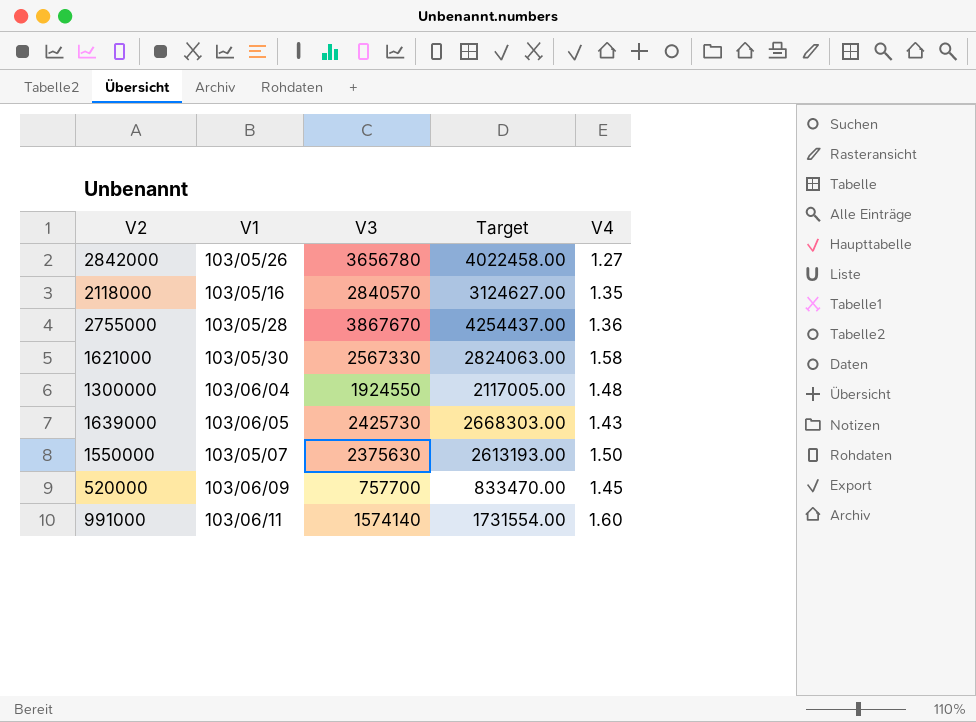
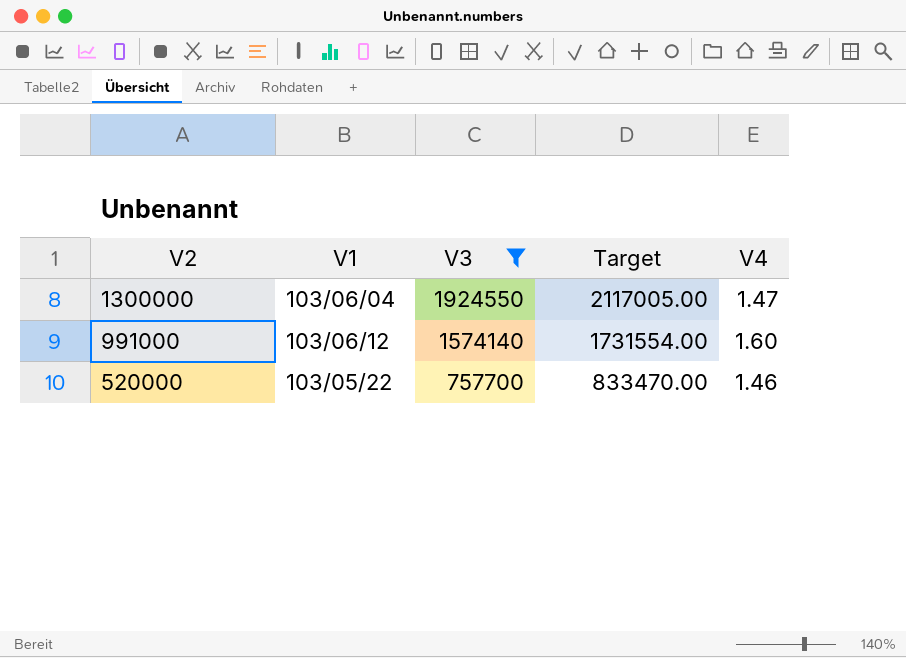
filter: none -> V3 <= 1924550
row order: none -> V2 descending
1300000 | V4: 1.48 -> 1.47
991000 | V1: 103/06/11 -> 103/06/12
520000 | V1: 103/06/09 -> 103/05/22
520000 | V4: 1.45 -> 1.46

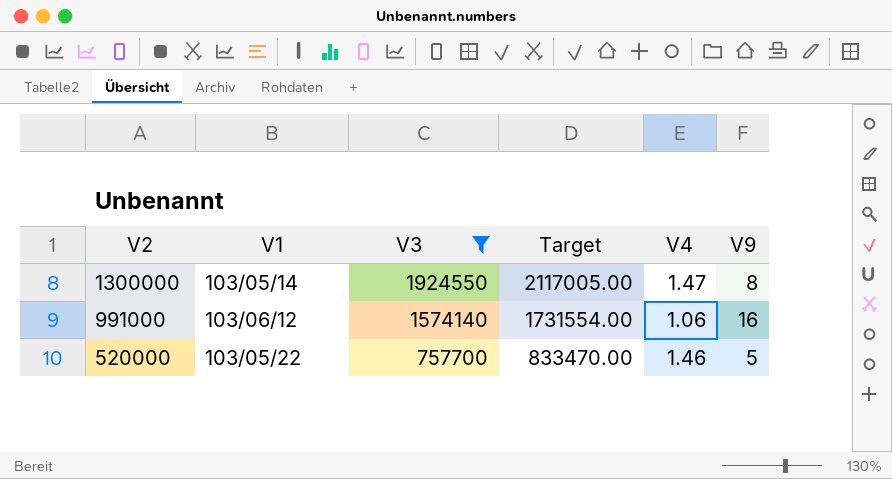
column V9 | position: none -> 6
1300000 | V1: 103/06/04 -> 103/05/14
991000 | V4: 1.60 -> 1.06

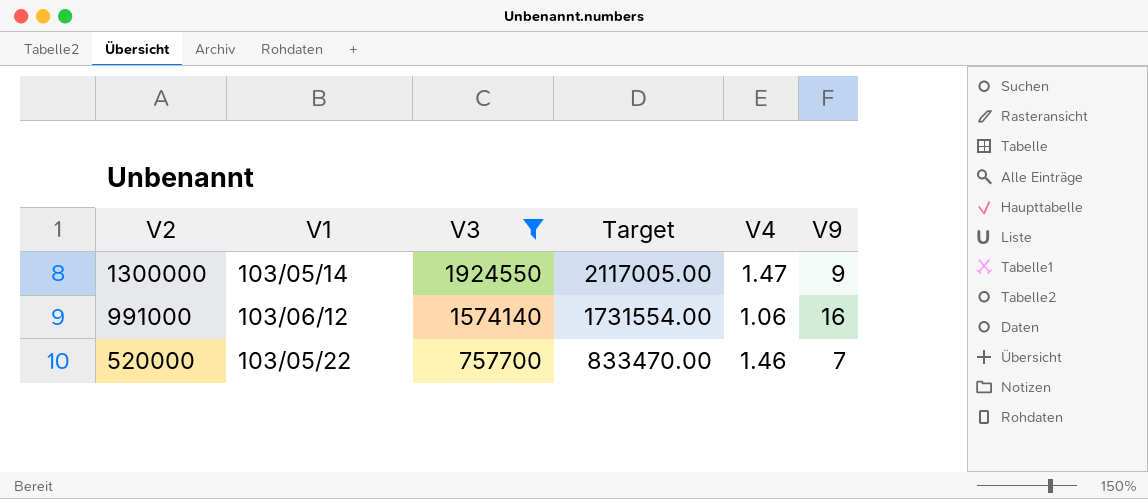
1300000 | V9: 8 -> 9
520000 | V9: 5 -> 7

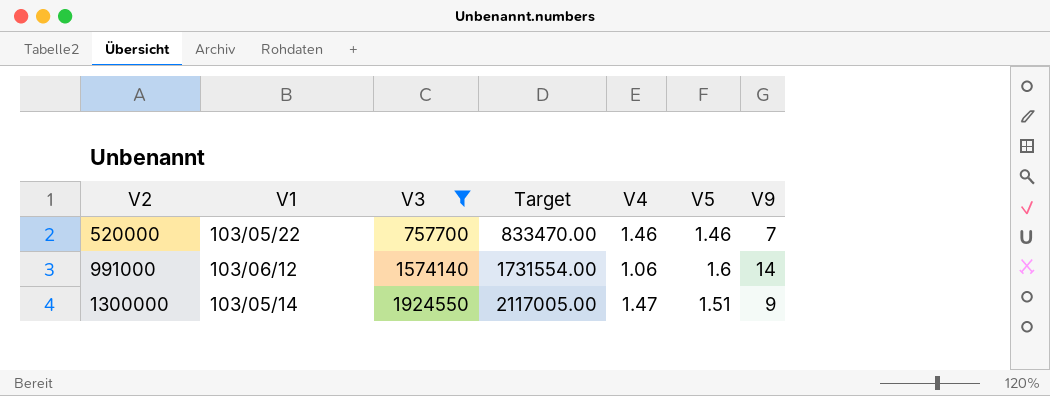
row order: V2 descending -> V2 ascending
column V5 | position: none -> 6
991000 | V9: 16 -> 14

